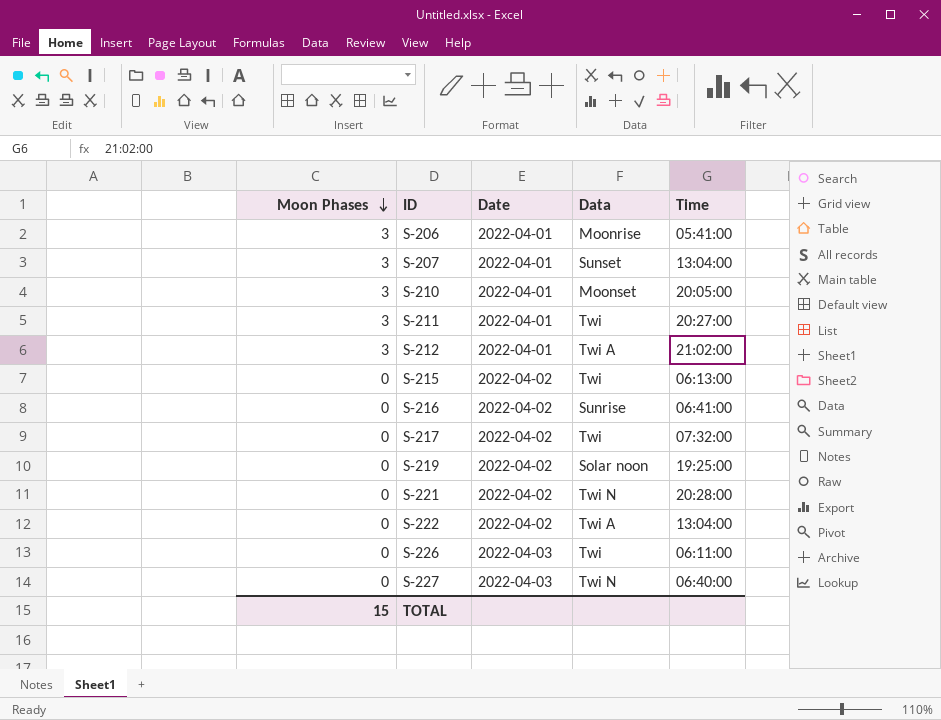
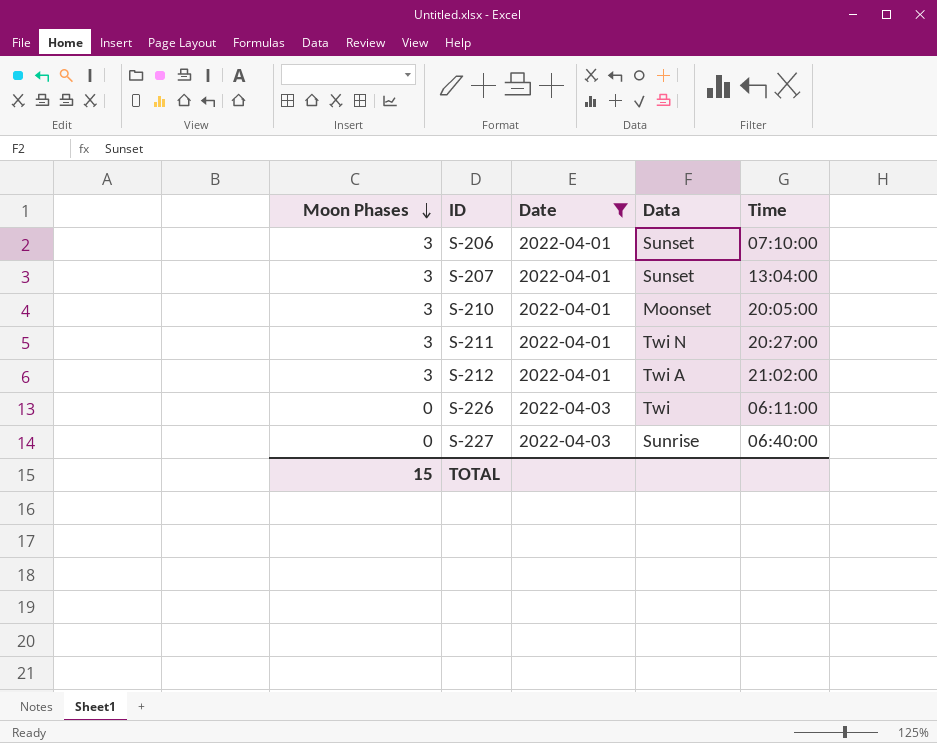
filter: none -> Date != 2022-04-02
S-206 | Data: Moonrise -> Sunset
S-206 | Time: 05:41:00 -> 07:10:00
S-211 | Data: Twi -> Twi N
S-227 | Data: Twi N -> Sunrise

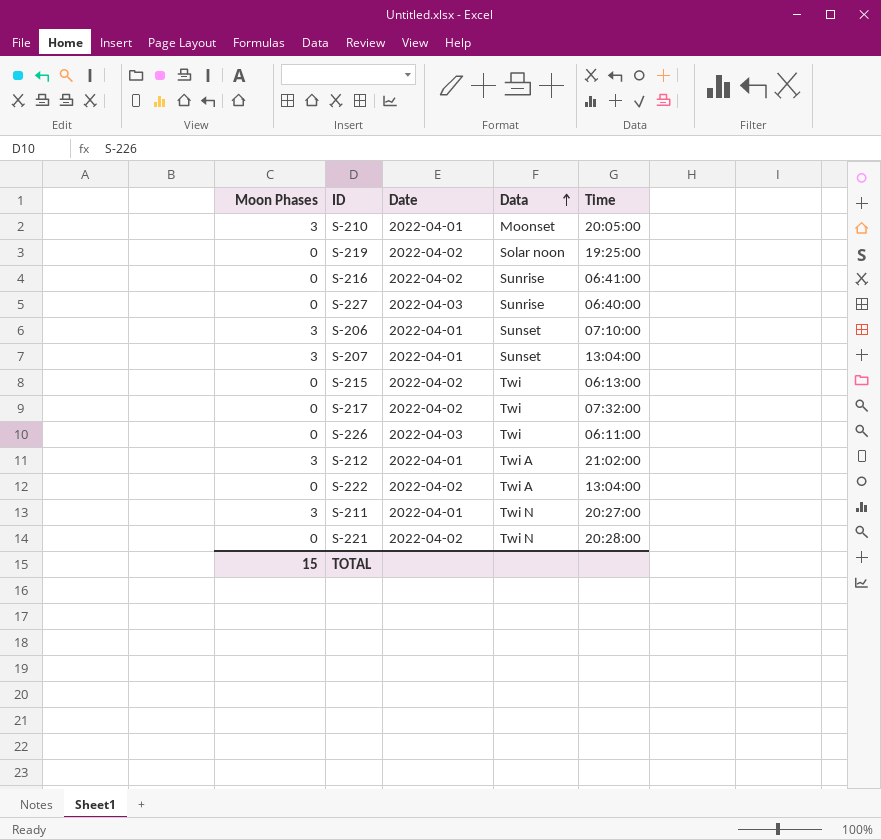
filter: Date != 2022-04-02 -> none
row order: Moon Phases descending -> Data ascending

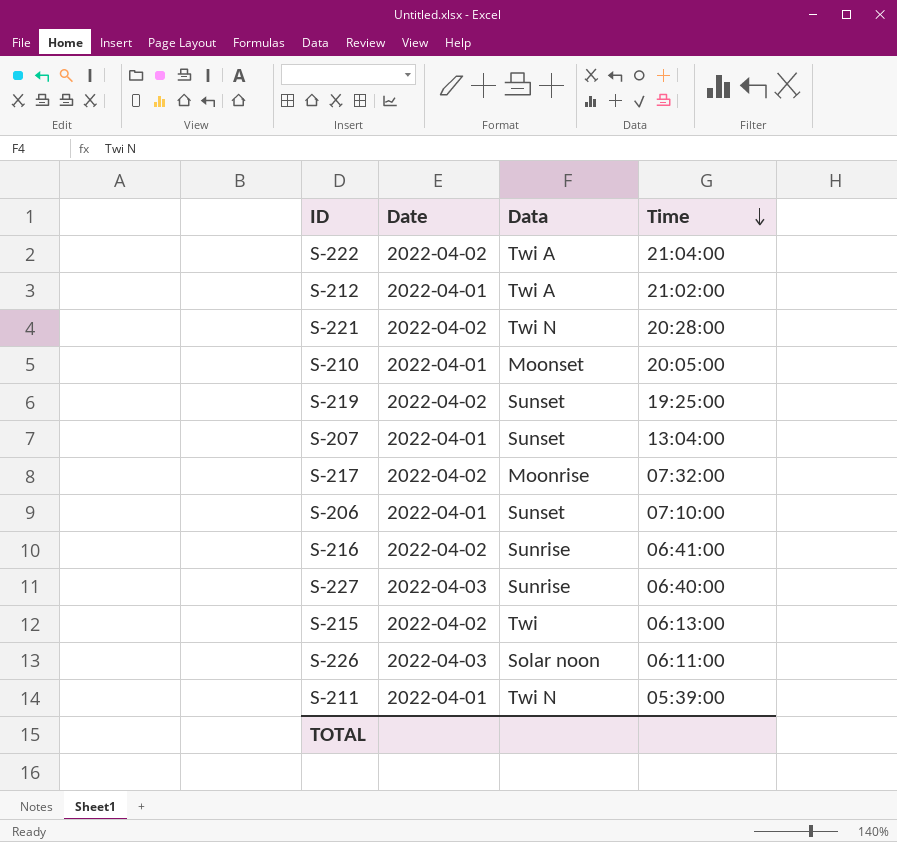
row order: Data ascending -> Time descending
column Moon Phases | position: 1 -> none
S-222 | Time: 13:04:00 -> 21:04:00
S-219 | Data: Solar noon -> Sunset
S-217 | Data: Twi -> Moonrise
S-226 | Data: Twi -> Solar noon
S-211 | Time: 20:27:00 -> 05:39:00

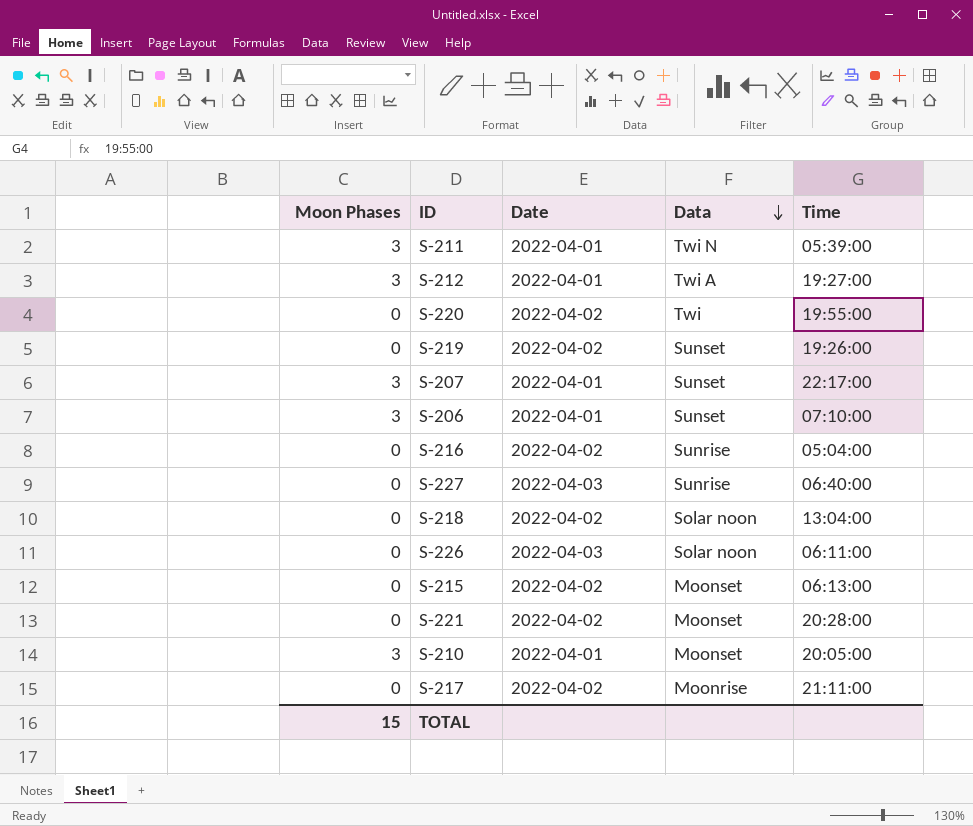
row order: Time descending -> Data descending
column Moon Phases | position: none -> 1
row S-222: 2022-04-02 | Twi A | 21:04:00 -> none
S-212 | Time: 21:02:00 -> 19:27:00
row S-220: none -> 0 | 2022-04-02 | Twi | 19:55:00
S-219 | Time: 19:25:00 -> 19:26:00
S-207 | Time: 13:04:00 -> 22:17:00
S-216 | Time: 06:41:00 -> 05:04:00
row S-218: none -> 0 | 2022-04-02 | Solar noon | 13:04:00
S-215 | Data: Twi -> Moonset
S-221 | Data: Twi N -> Moonset
S-217 | Time: 07:32:00 -> 21:11:00

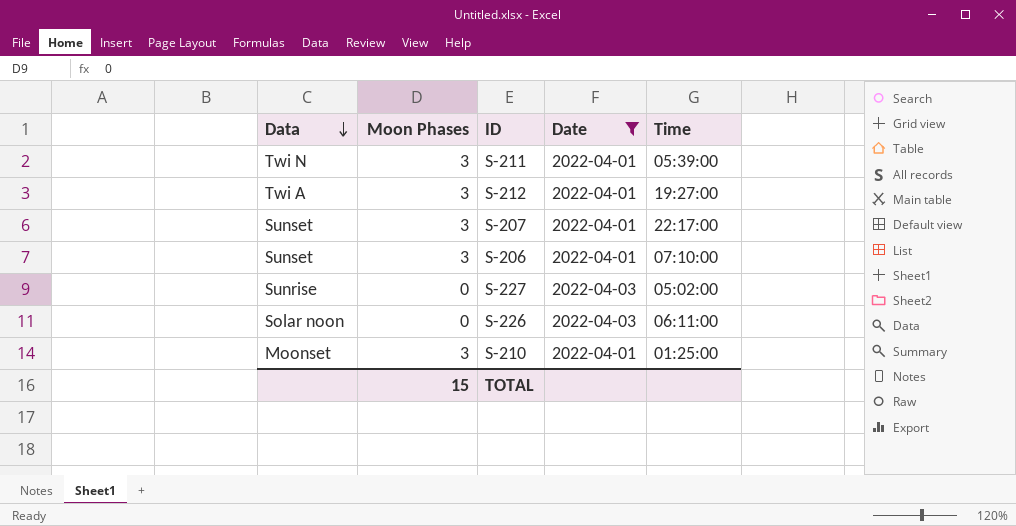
filter: none -> Date != 2022-04-02
column Data | position: 4 -> 1
S-227 | Time: 06:40:00 -> 05:02:00
S-210 | Time: 20:05:00 -> 01:25:00

